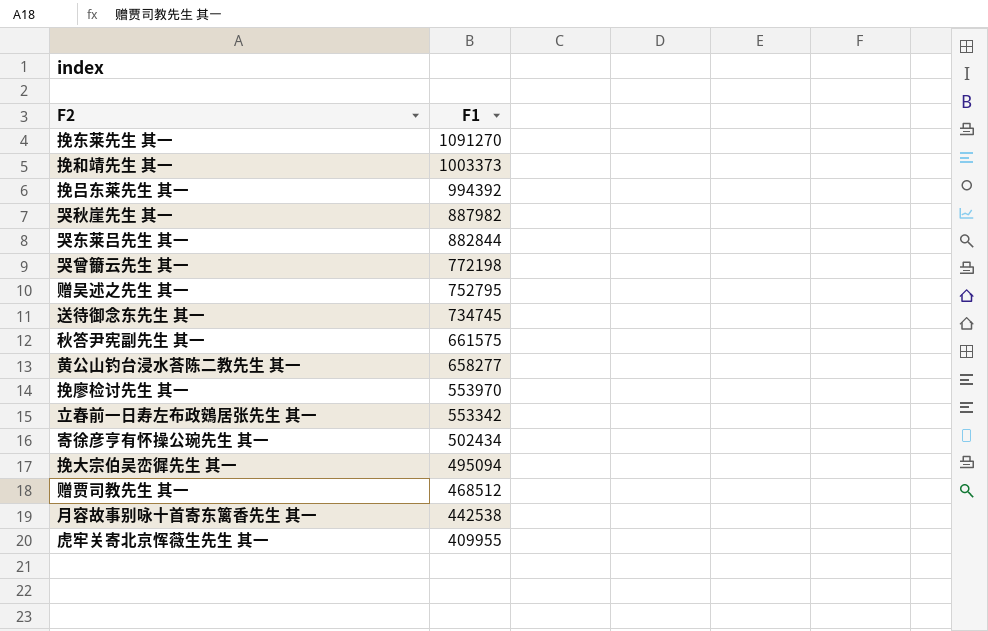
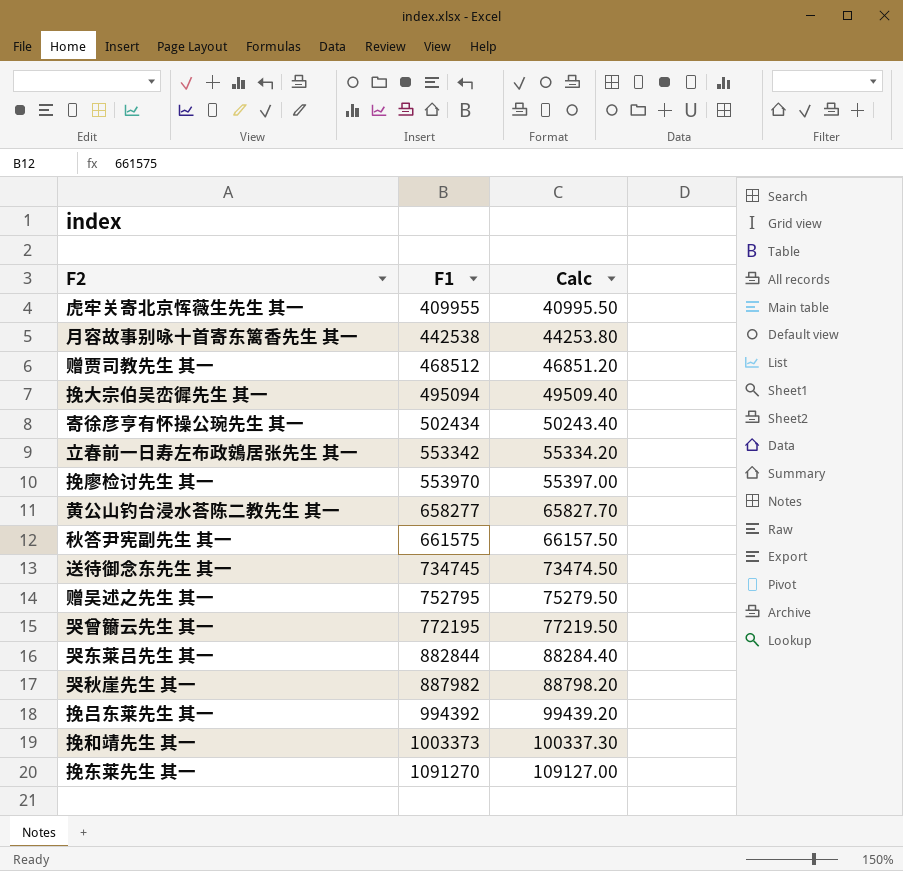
row order: F1 descending -> F1 ascending
column Calc | formula: none -> [F1] * 0.1
哭曾籋云先生 其一 | F1: 772198 -> 772195

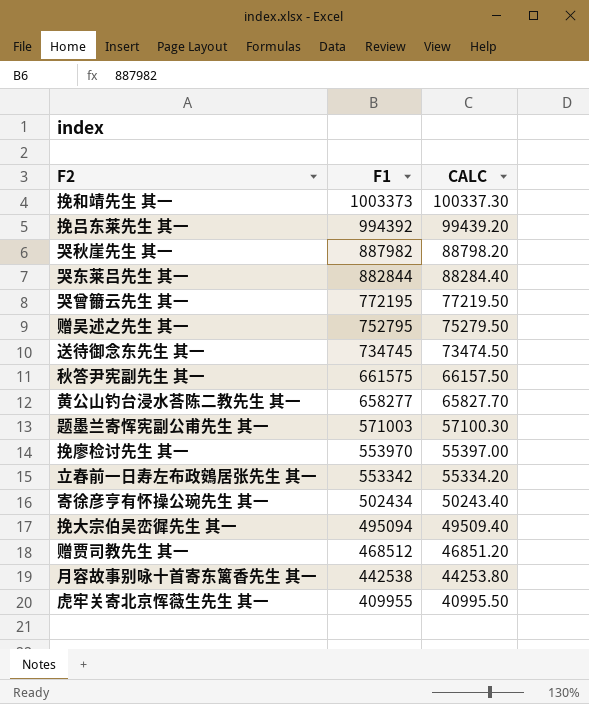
row order: F1 ascending -> F1 descending
column name: Calc -> CALC
row 挽东莱先生 其一: 1091270 | 109127.00 -> none
row 题墨兰寄恽宪副公甫先生 其一: none -> 571003 | 57100.30

